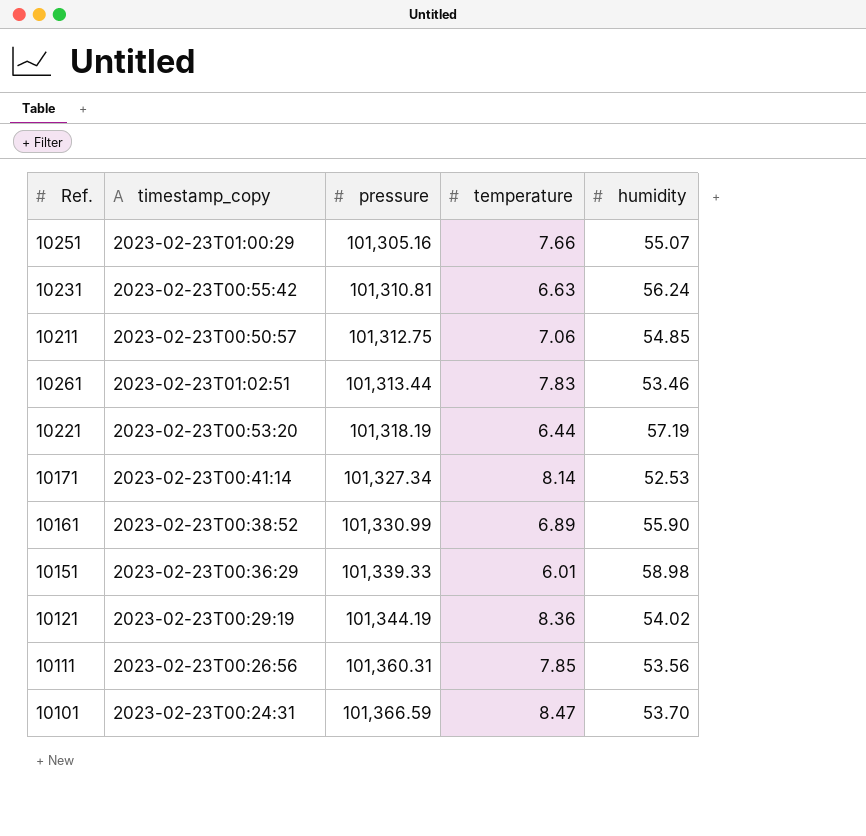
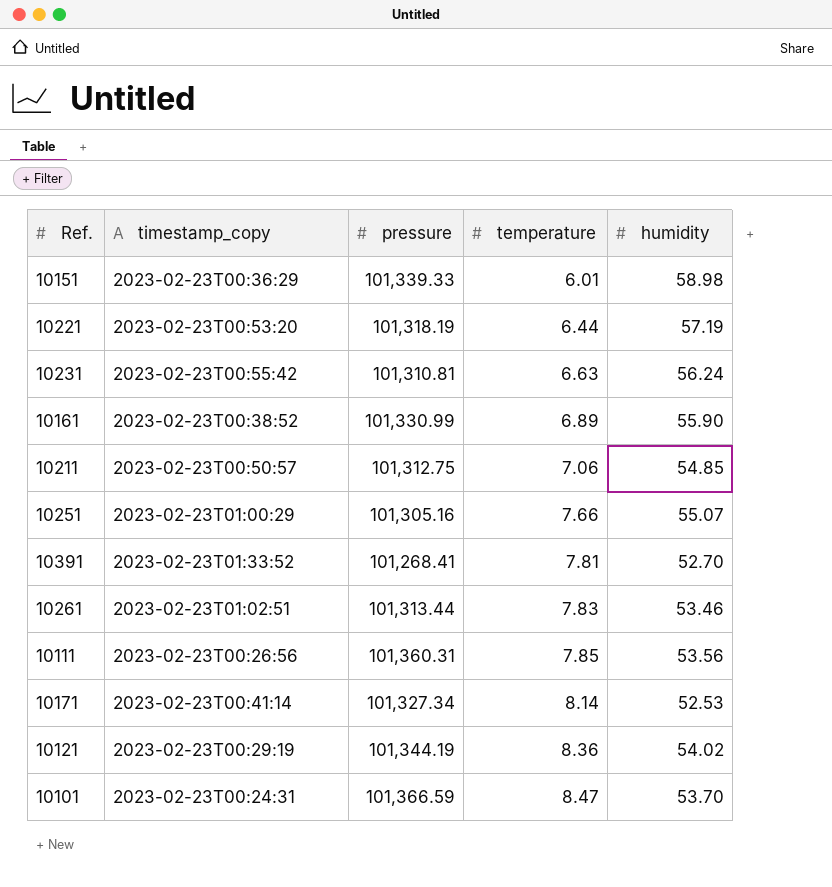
row order: pressure ascending -> temperature ascending
row 10391: none -> 2023-02-23T01:33:52 | 101,268.41 | 7.81 | 52.70

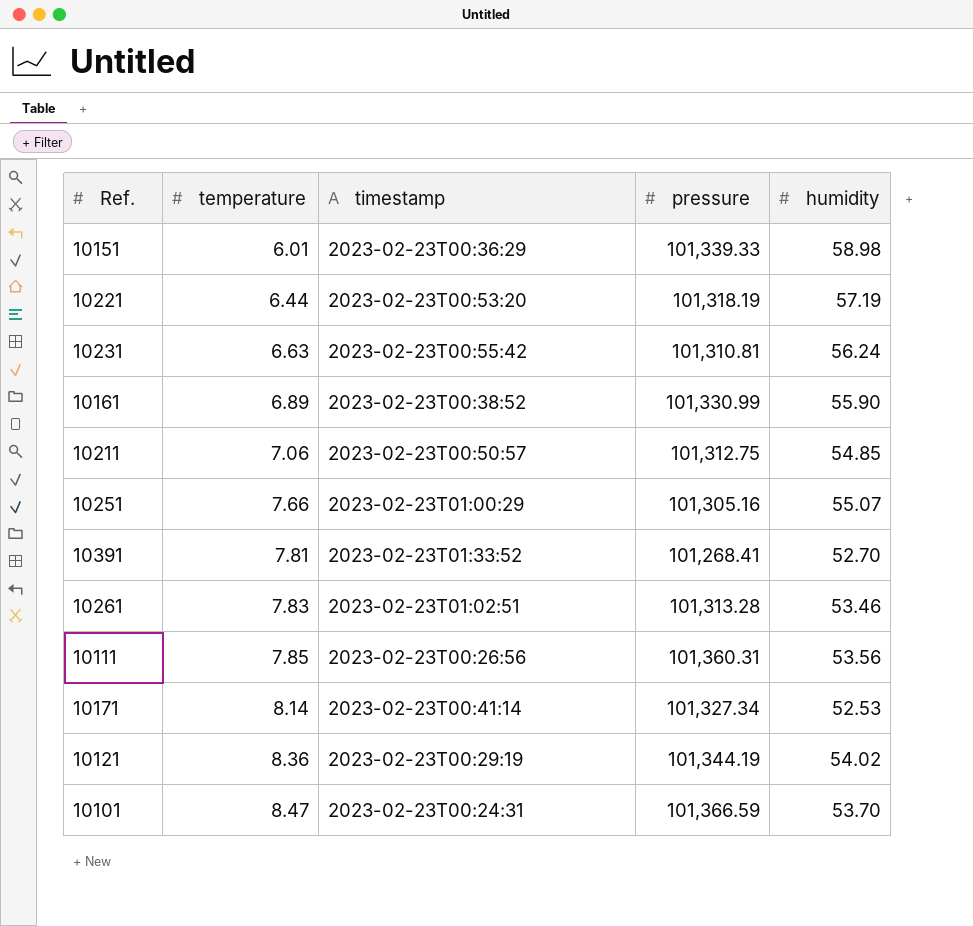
column temperature | position: 4 -> 2
column name: timestamp_copy -> timestamp
10261 | pressure: 101,313.44 -> 101,313.28

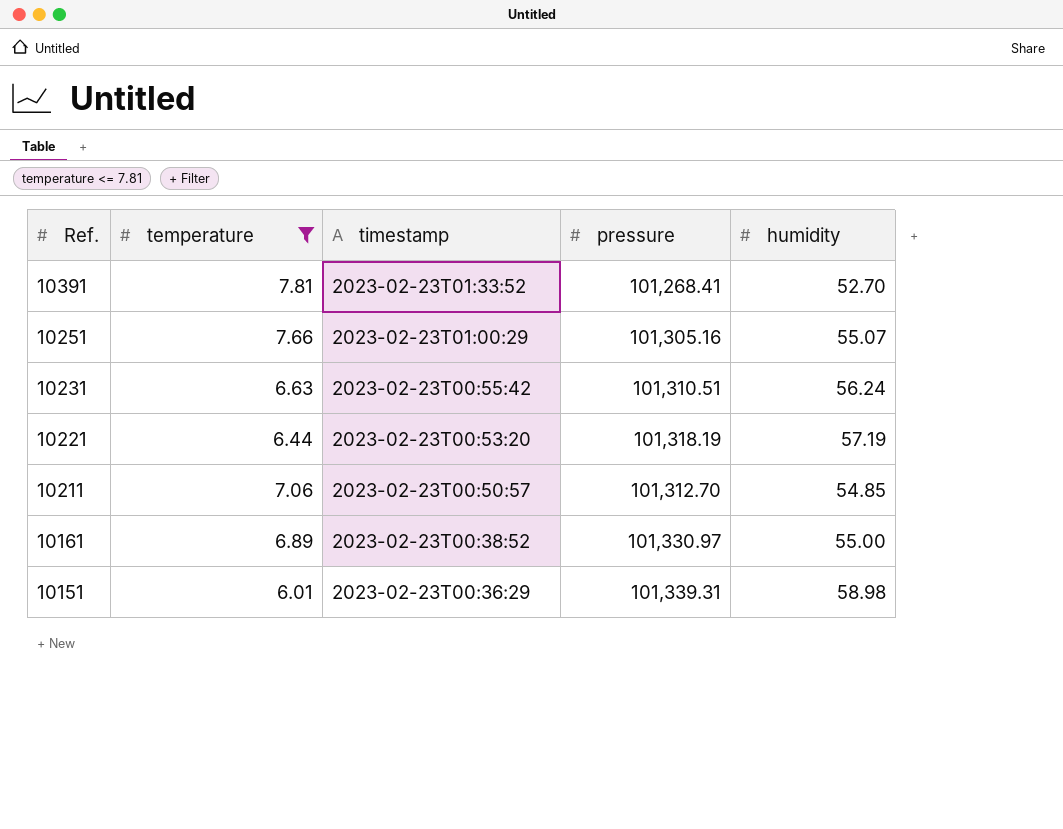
filter: none -> temperature <= 7.81
row order: temperature ascending -> Ref. descending
10231 | pressure: 101,310.81 -> 101,310.51
10211 | pressure: 101,312.75 -> 101,312.70
10161 | pressure: 101,330.99 -> 101,330.97
10161 | humidity: 55.90 -> 55.00
10151 | pressure: 101,339.33 -> 101,339.31

